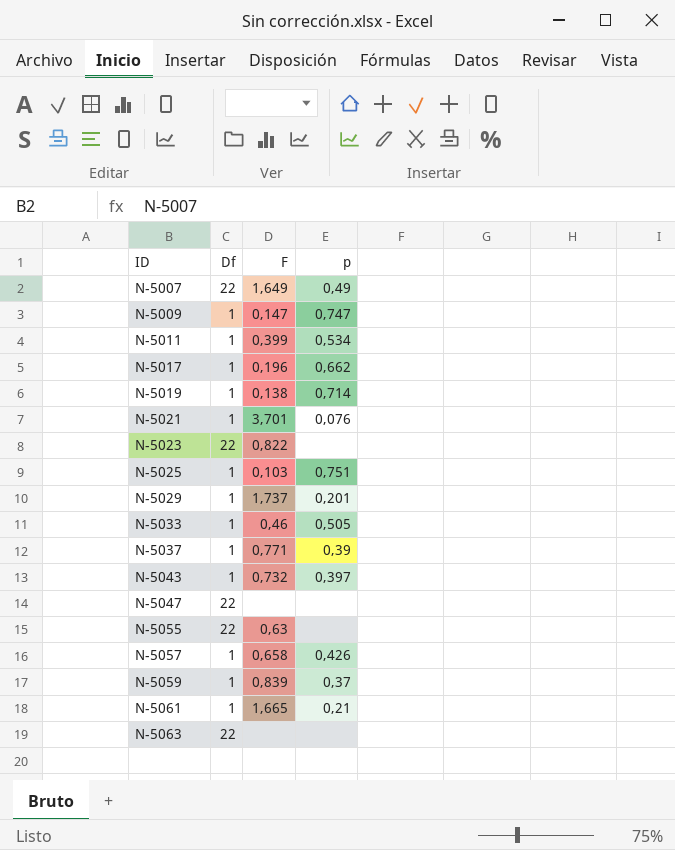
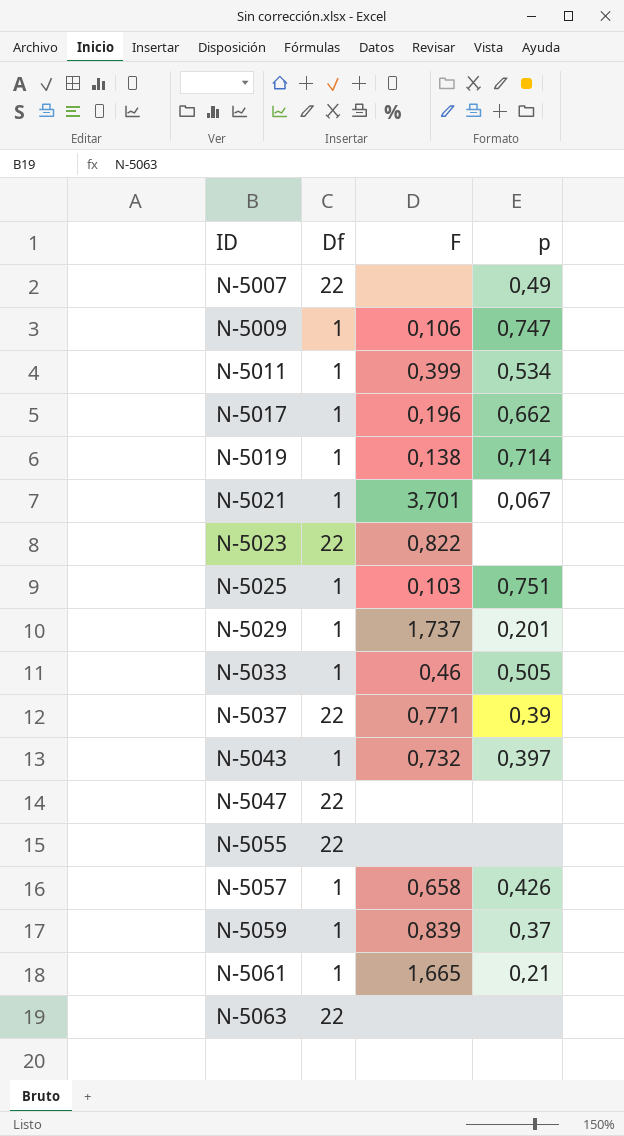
N-5007 | F: 1,649 -> none
N-5009 | F: 0,147 -> 0,106
N-5021 | p: 0,076 -> 0,067
N-5037 | Df: 1 -> 22
N-5055 | F: 0,63 -> none

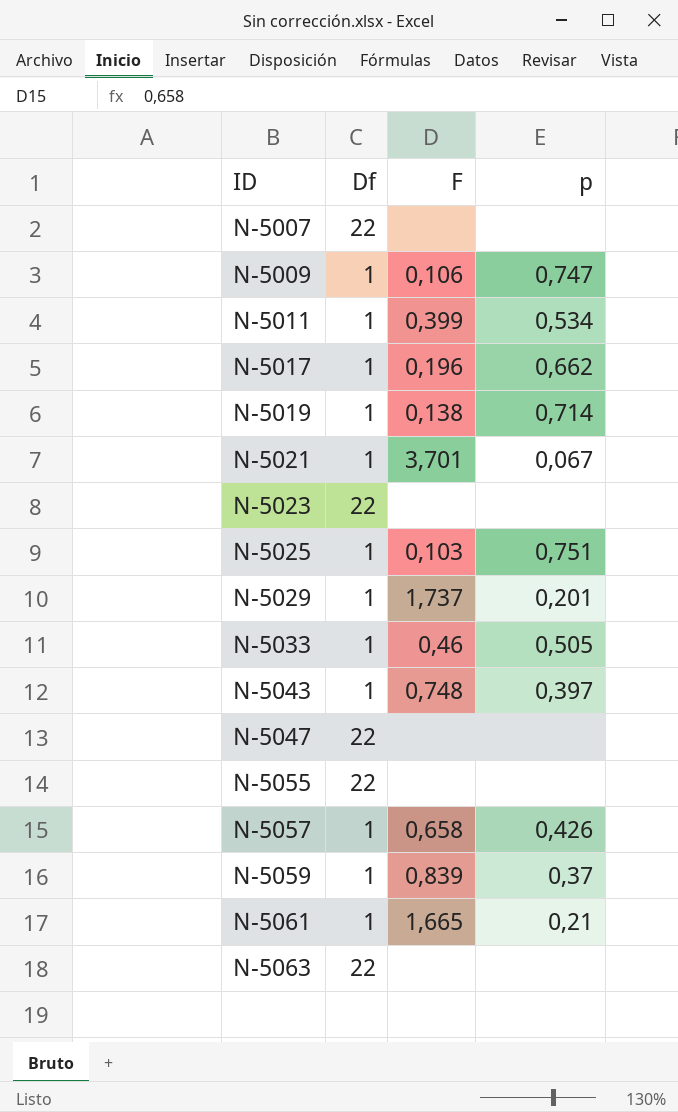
row N-5037: 22 | 0,771 | 0,39 -> none
N-5007 | p: 0,49 -> none
N-5023 | F: 0,822 -> none
N-5043 | F: 0,732 -> 0,748

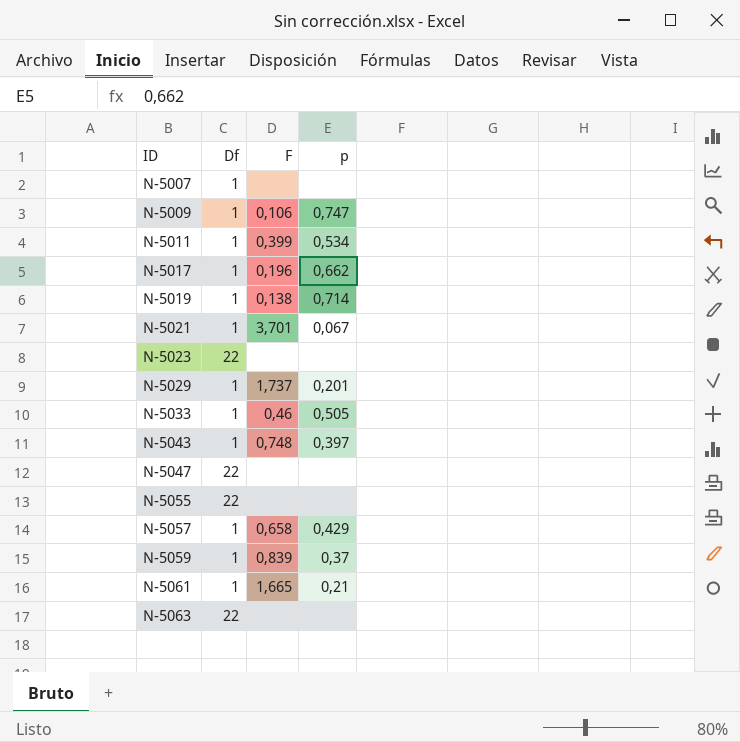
row N-5025: 1 | 0,103 | 0,751 -> none
N-5007 | Df: 22 -> 1
N-5057 | p: 0,426 -> 0,429

